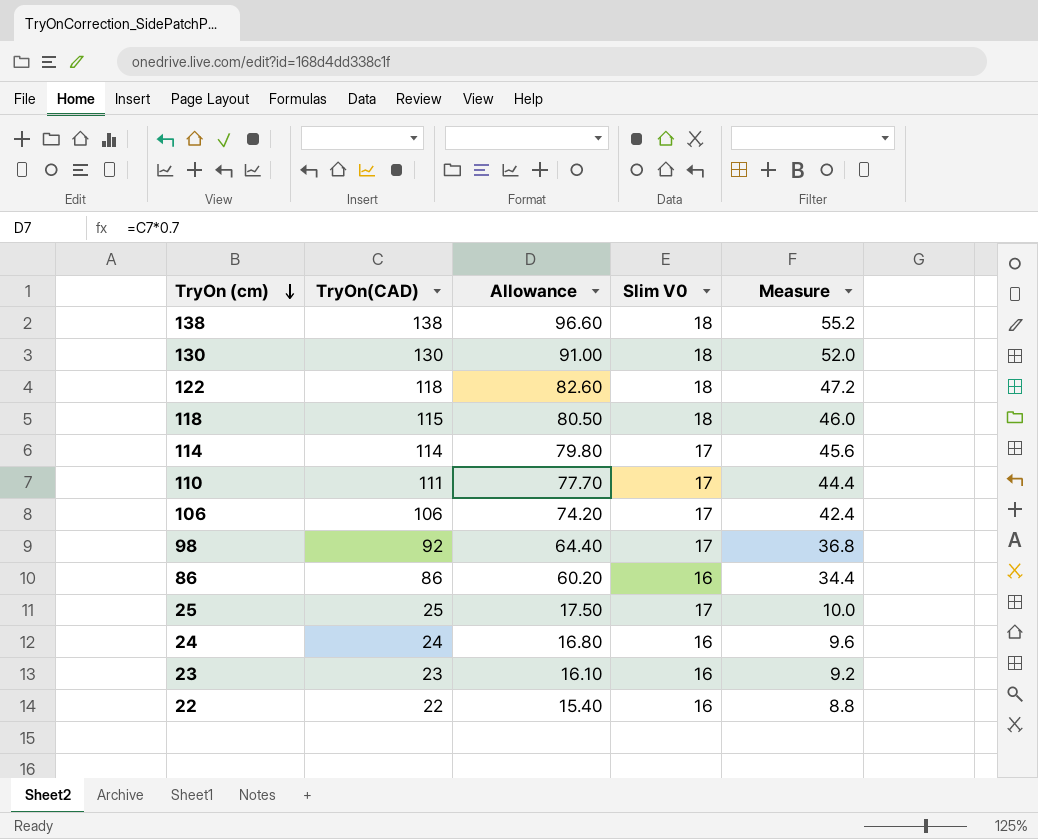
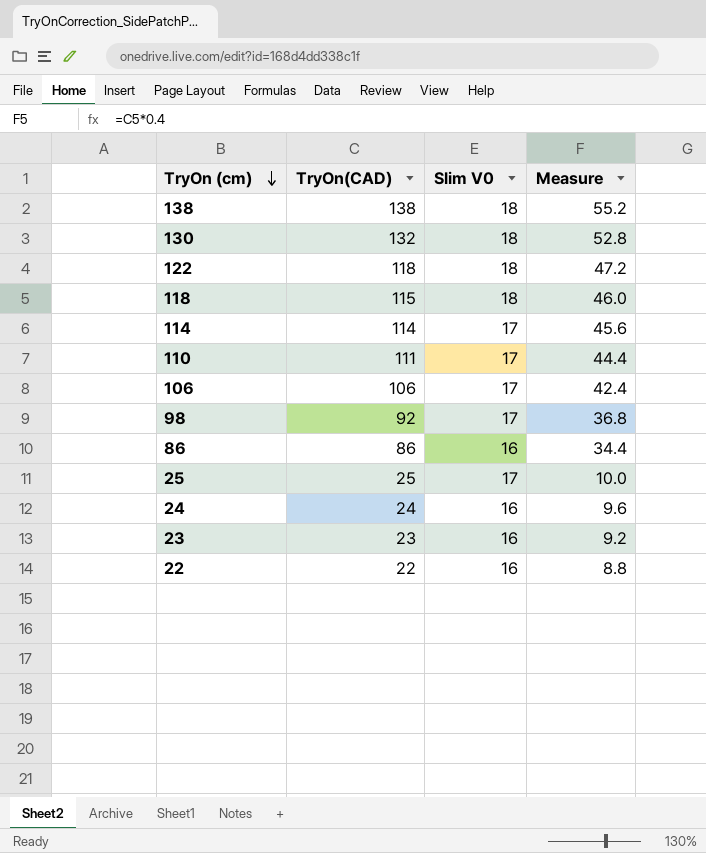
column Allowance | formula: [TryOn(CAD)] * 0.7 -> none
130 | TryOn(CAD): 130 -> 132
130 | Measure: 52.0 -> 52.8

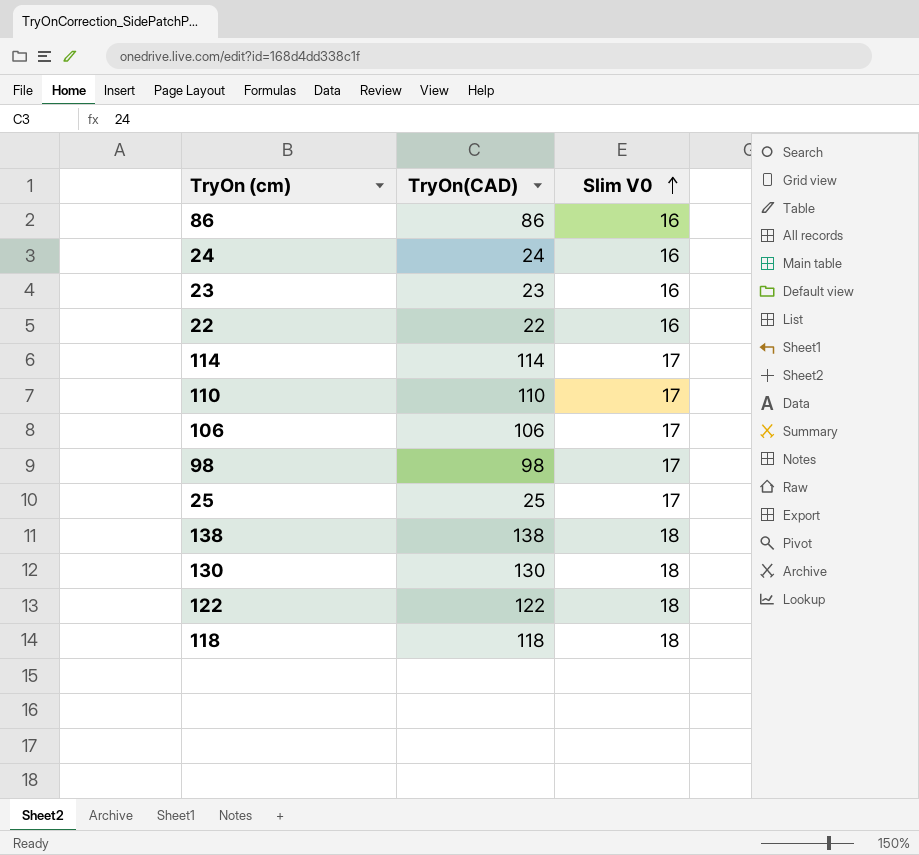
row order: TryOn (cm) descending -> Slim V0 ascending
column Measure | formula: [TryOn(CAD)] * 0.4 -> none
110 | TryOn(CAD): 111 -> 110
98 | TryOn(CAD): 92 -> 98
130 | TryOn(CAD): 132 -> 130
122 | TryOn(CAD): 118 -> 122
118 | TryOn(CAD): 115 -> 118

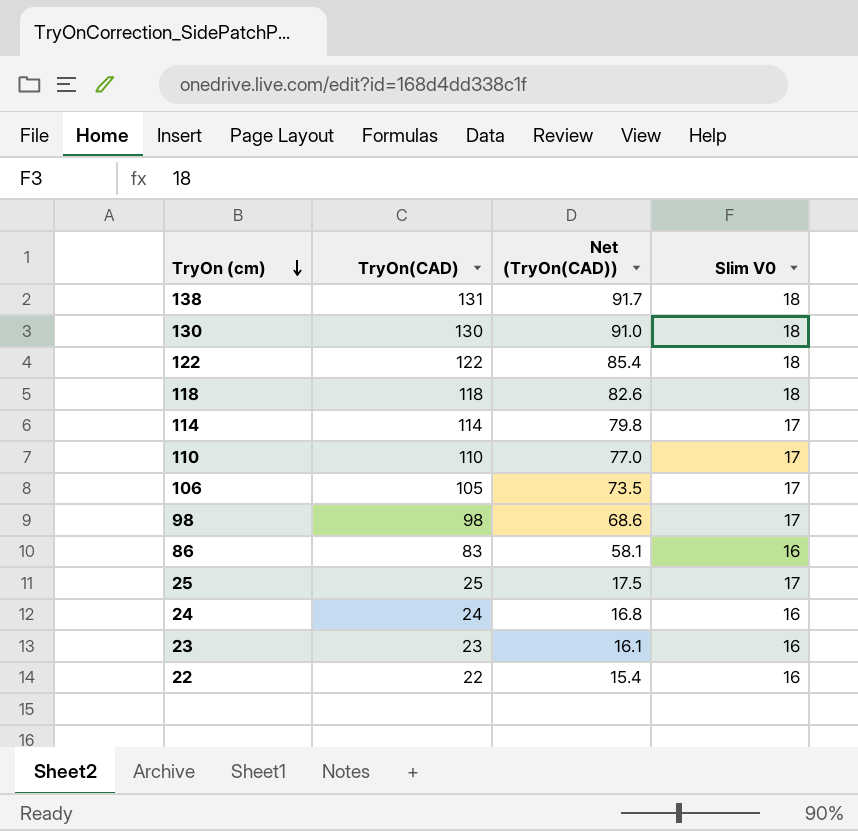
row order: Slim V0 ascending -> TryOn (cm) descending
column Net (TryOn(CAD)) | formula: none -> [TryOn(CAD)] * 0.7
138 | TryOn(CAD): 138 -> 131
106 | TryOn(CAD): 106 -> 105
86 | TryOn(CAD): 86 -> 83

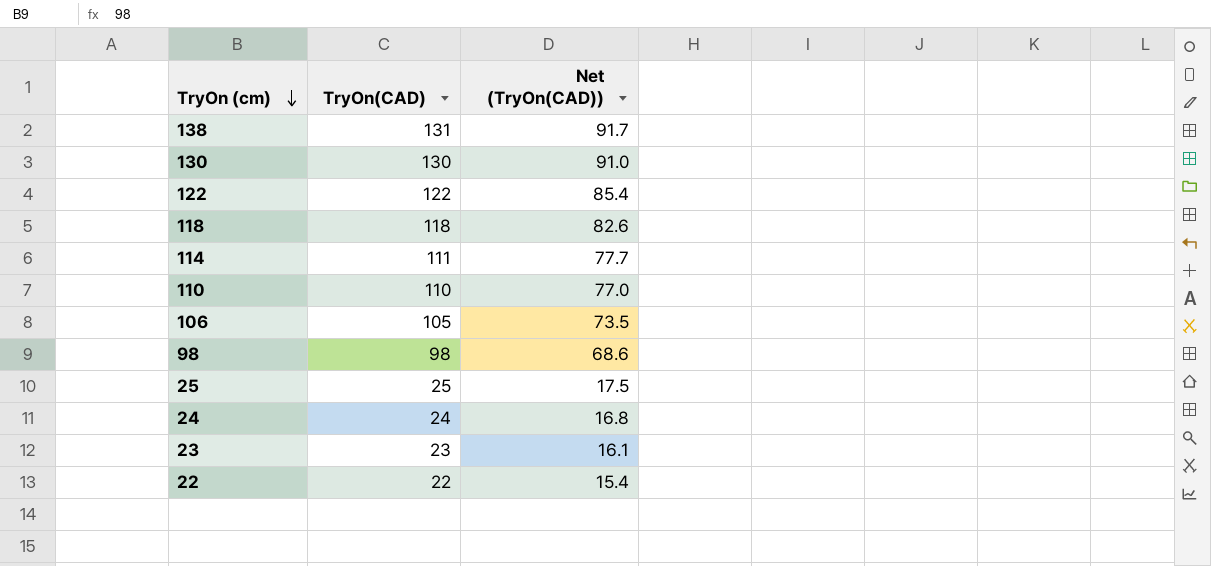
column Slim V0 | position: 4 -> none
row 86: 83 | 58.1 | 16 -> none
114 | TryOn(CAD): 114 -> 111
114 | Net (TryOn(CAD)): 79.8 -> 77.7

